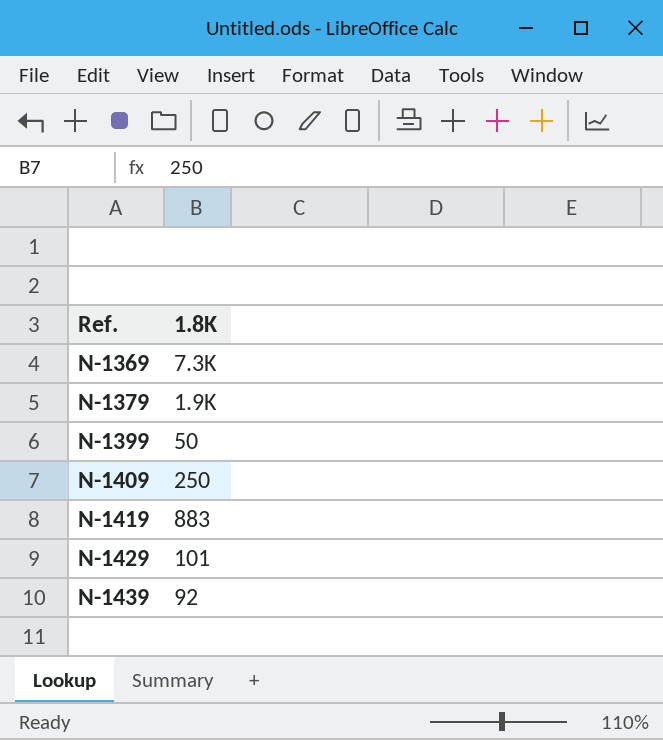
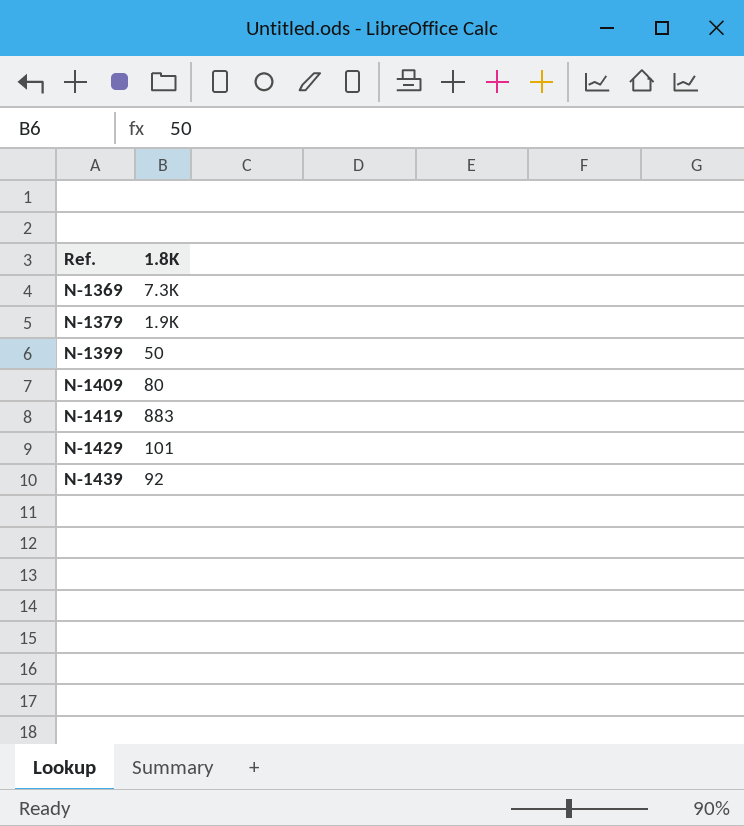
N-1409 | 1.8K: 250 -> 80

